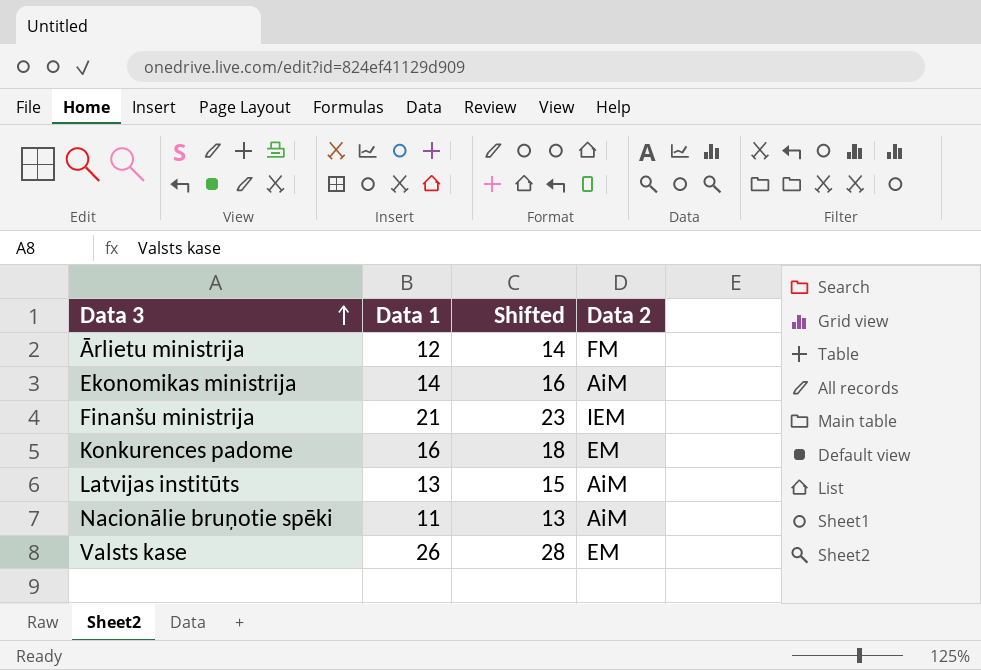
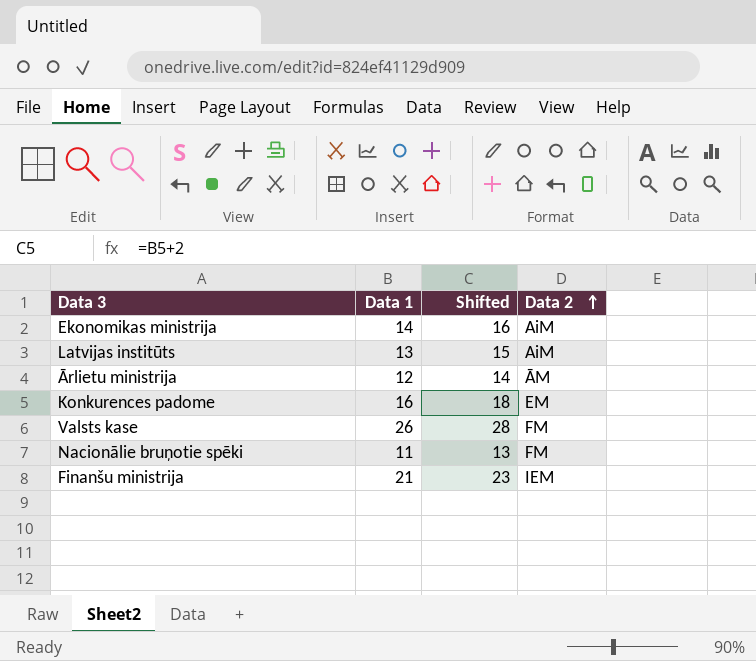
row order: Data 3 ascending -> Data 2 ascending
Ārlietu ministrija | Data 2: FM -> ĀM
Valsts kase | Data 2: EM -> FM
Nacionālie bruņotie spēki | Data 2: AiM -> FM

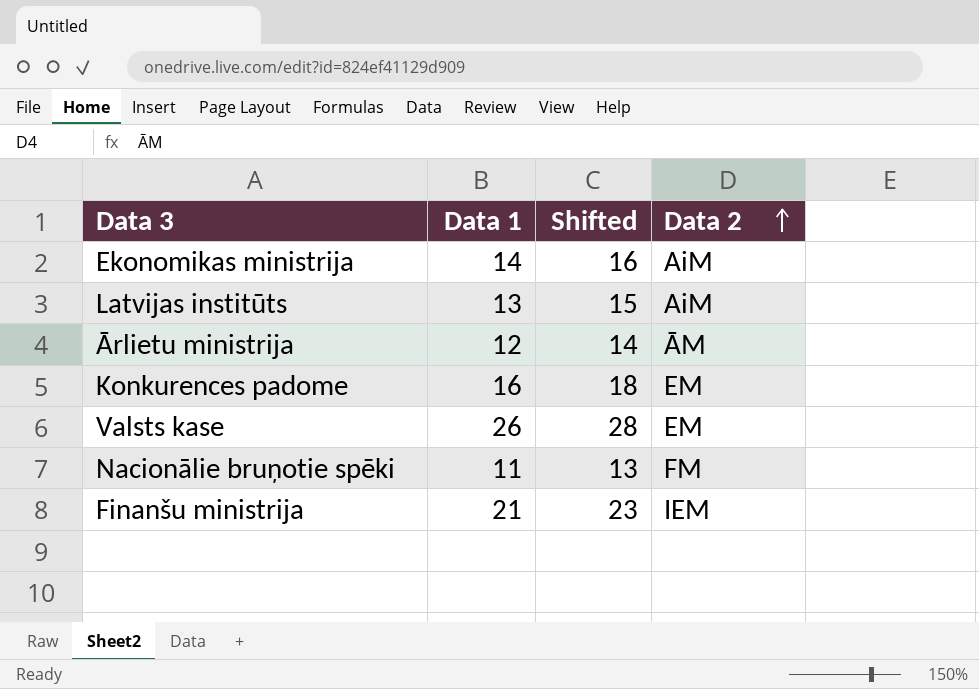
Valsts kase | Data 2: FM -> EM

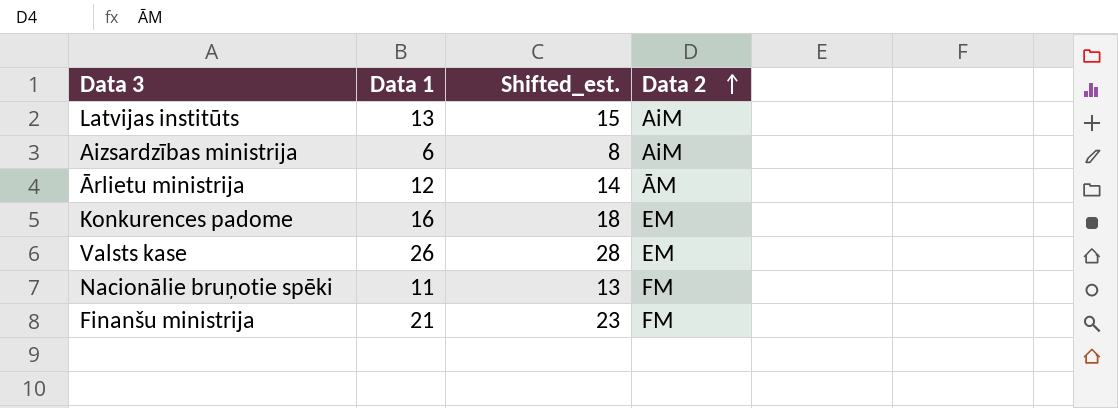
column name: Shifted -> Shifted_est.
row Ekonomikas ministrija: 14 | 16 | AiM -> none
row Aizsardzības ministrija: none -> 6 | 8 | AiM
Finanšu ministrija | Data 2: IEM -> FM

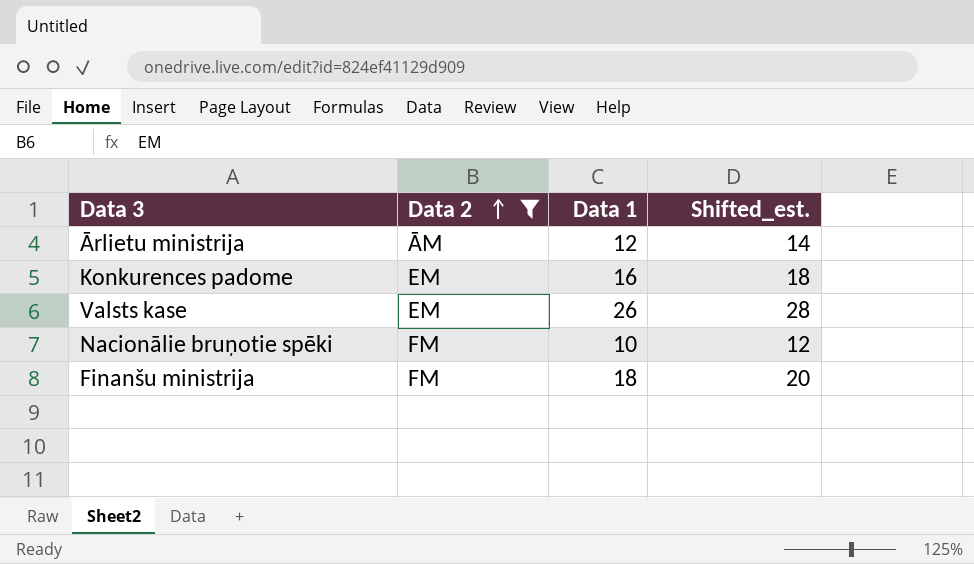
filter: none -> Data 2 != AiM
column Data 2 | position: 4 -> 2
Nacionālie bruņotie spēki | Data 1: 11 -> 10
Nacionālie bruņotie spēki | Shifted_est.: 13 -> 12
Finanšu ministrija | Data 1: 21 -> 18
Finanšu ministrija | Shifted_est.: 23 -> 20

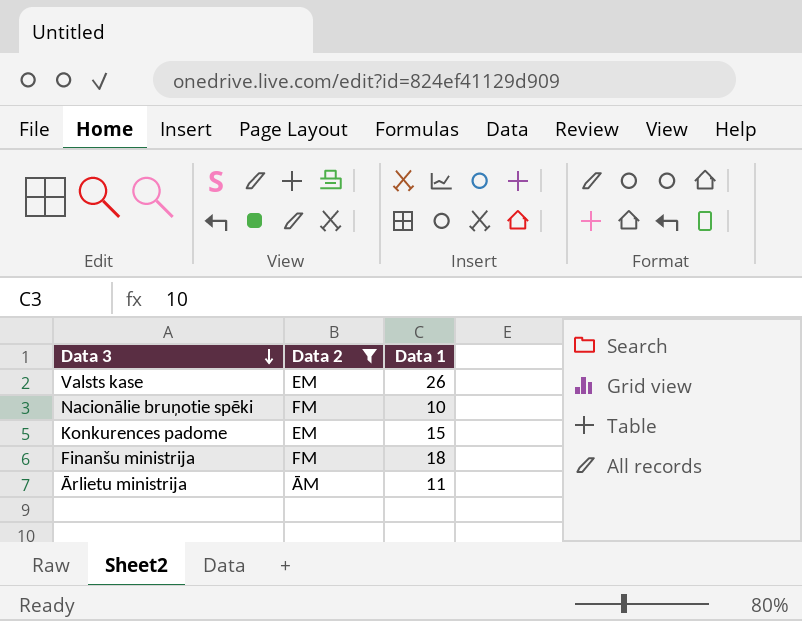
row order: Data 2 ascending -> Data 3 descending
column Shifted_est. | formula: [Data 1] + 2 -> none
Konkurences padome | Data 1: 16 -> 15
Ārlietu ministrija | Data 1: 12 -> 11

